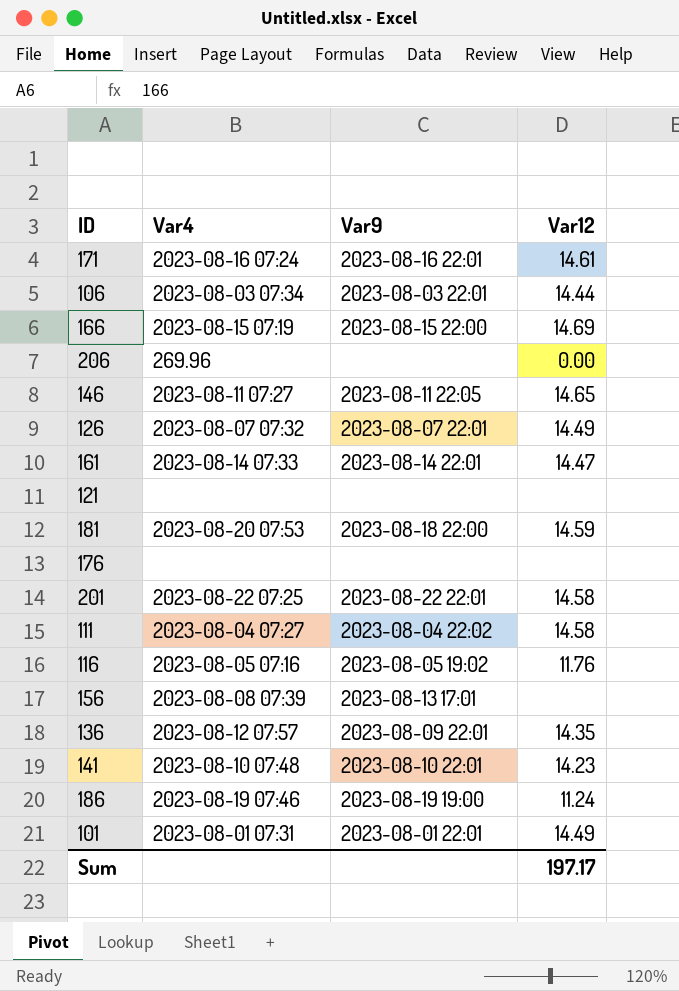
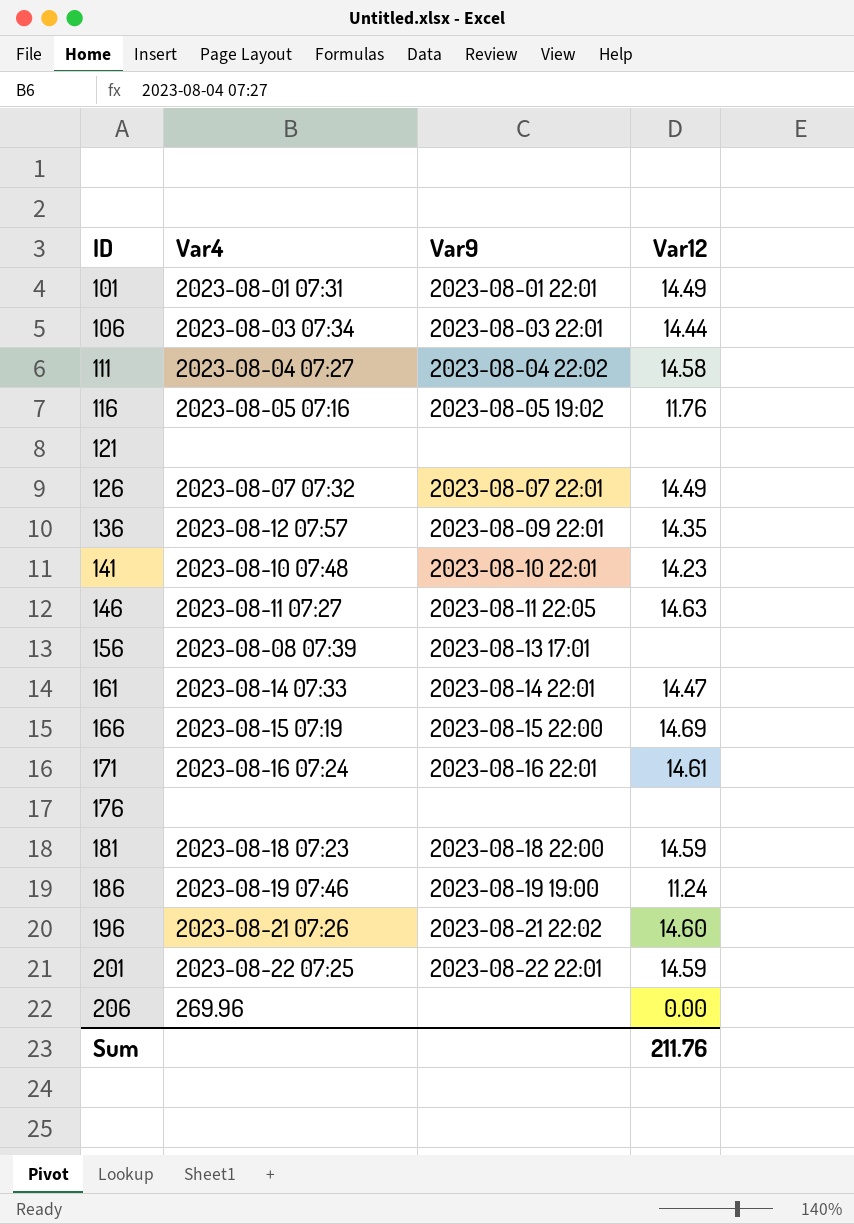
row order: none -> ID ascending
146 | Var12: 14.65 -> 14.63
181 | Var4: 2023-08-20 07:53 -> 2023-08-18 07:23
row 196: none -> 2023-08-21 07:26 | 2023-08-21 22:02 | 14.60
201 | Var12: 14.58 -> 14.59
Sum | Var12: 197.17 -> 211.76

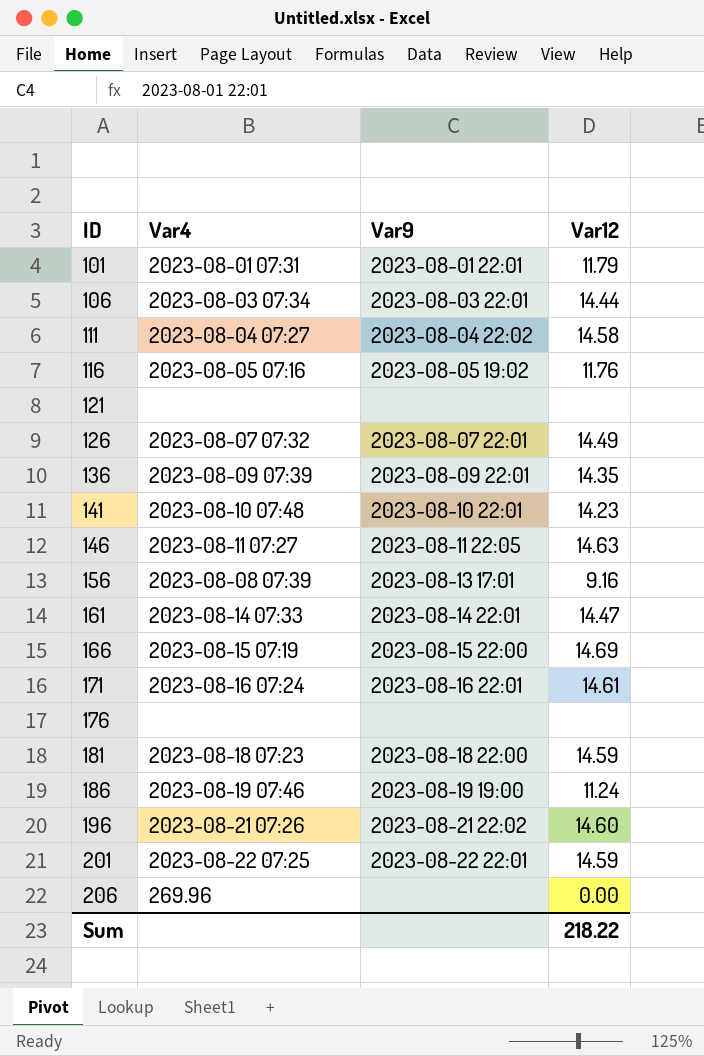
101 | Var12: 14.49 -> 11.79
136 | Var4: 2023-08-12 07:57 -> 2023-08-09 07:39
156 | Var12: none -> 9.16
Sum | Var12: 211.76 -> 218.22

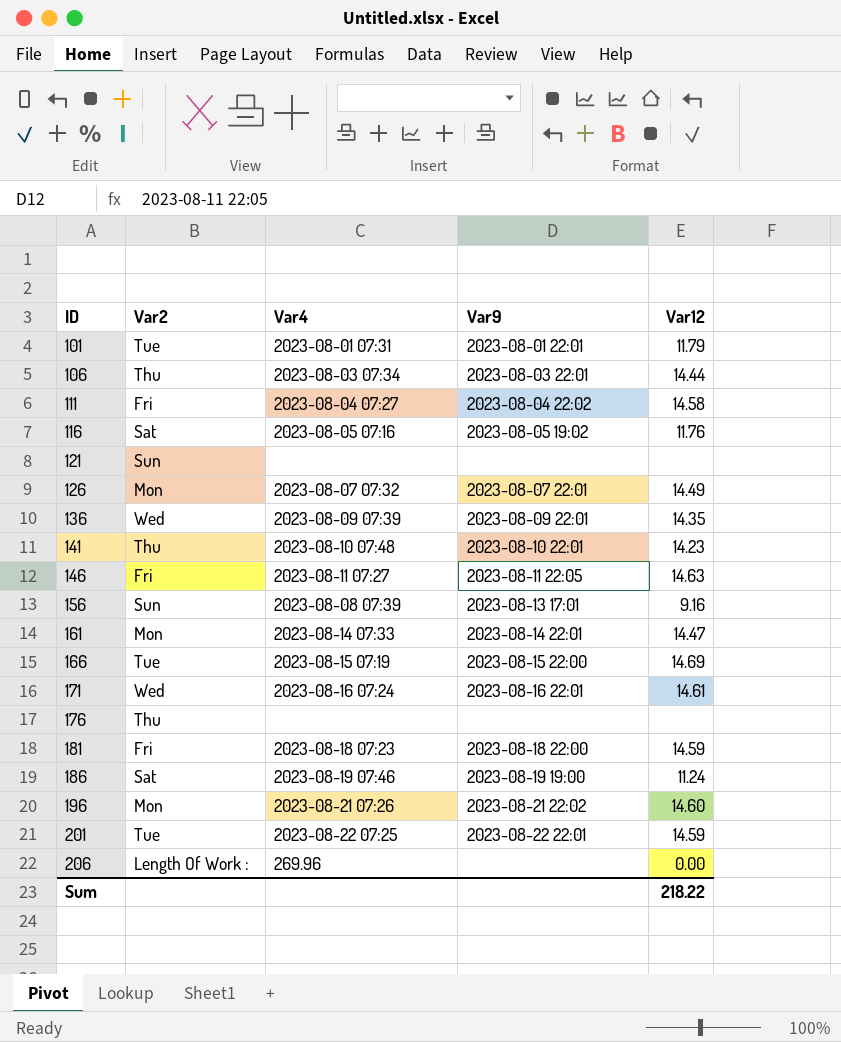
column Var2 | position: none -> 2

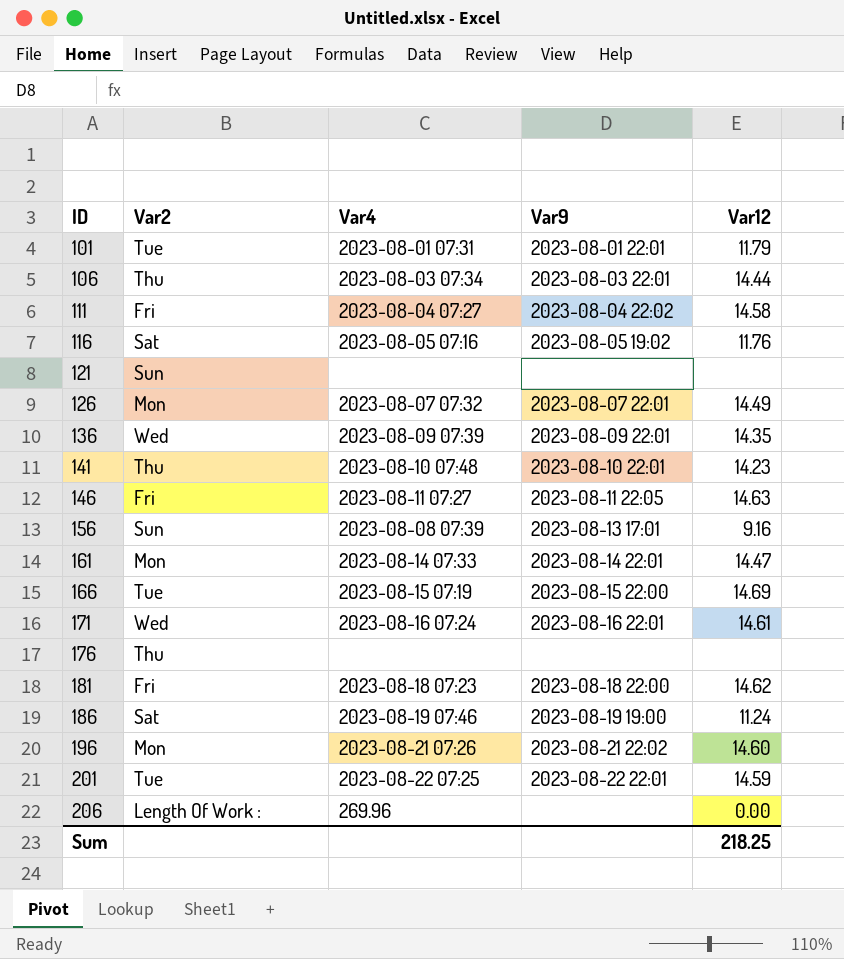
181 | Var12: 14.59 -> 14.62
Sum | Var12: 218.22 -> 218.25

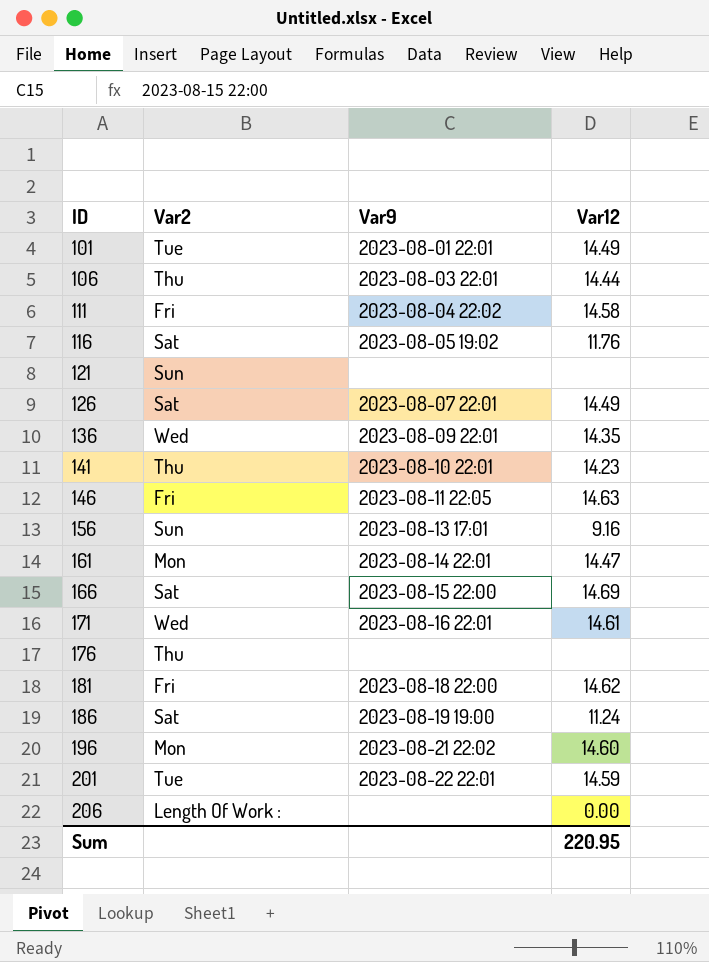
column Var4 | position: 3 -> none
101 | Var12: 11.79 -> 14.49
126 | Var2: Mon -> Sat
166 | Var2: Tue -> Sat
Sum | Var12: 218.25 -> 220.95

